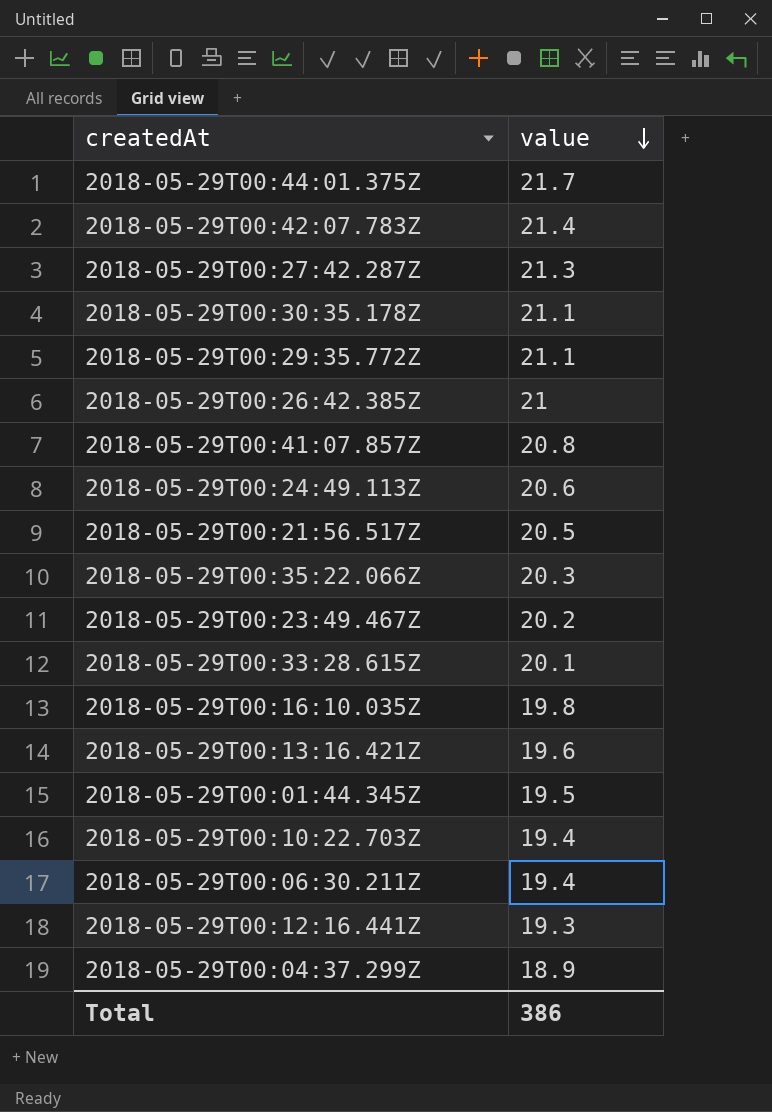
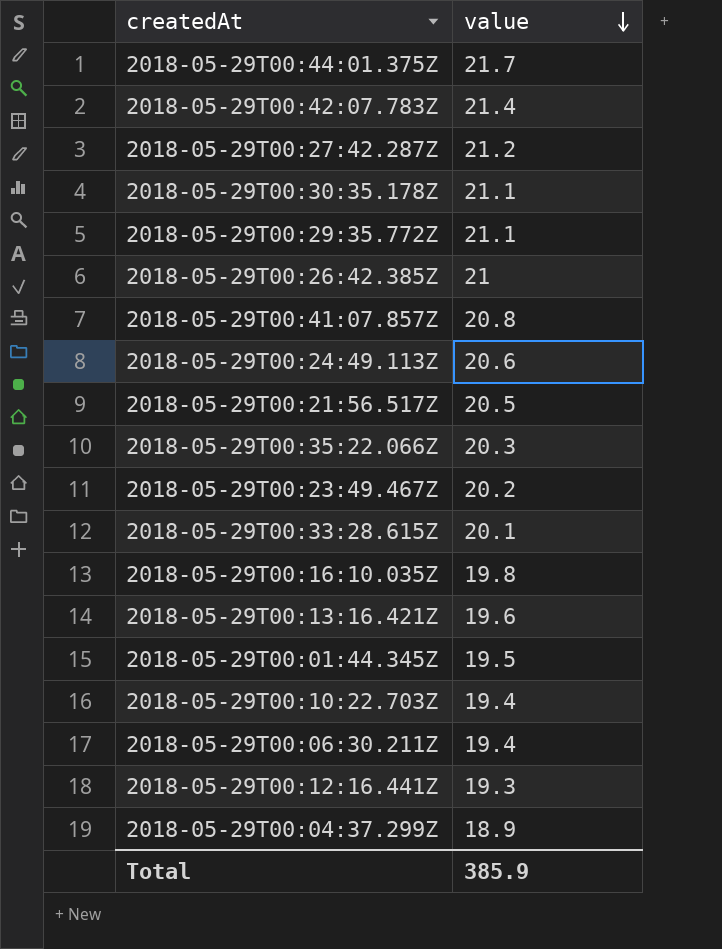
2018-05-29T00:27:42.287Z | value: 21.3 -> 21.2
Total | value: 386 -> 385.9

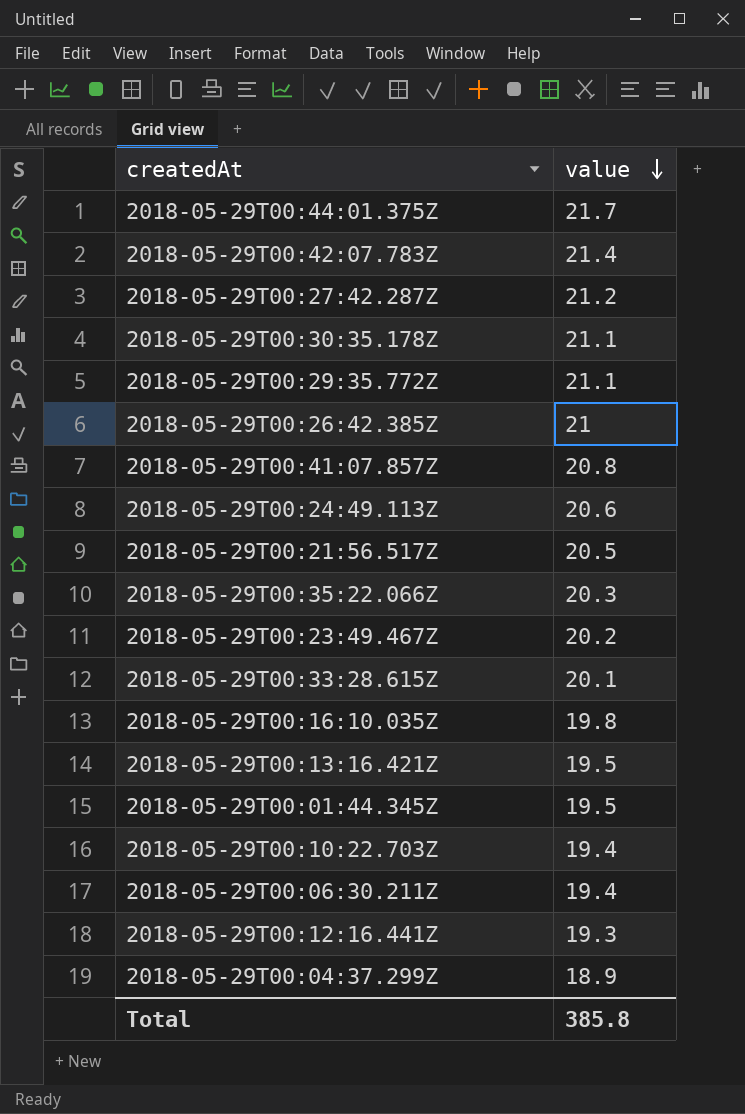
2018-05-29T00:13:16.421Z | value: 19.6 -> 19.5
Total | value: 385.9 -> 385.8

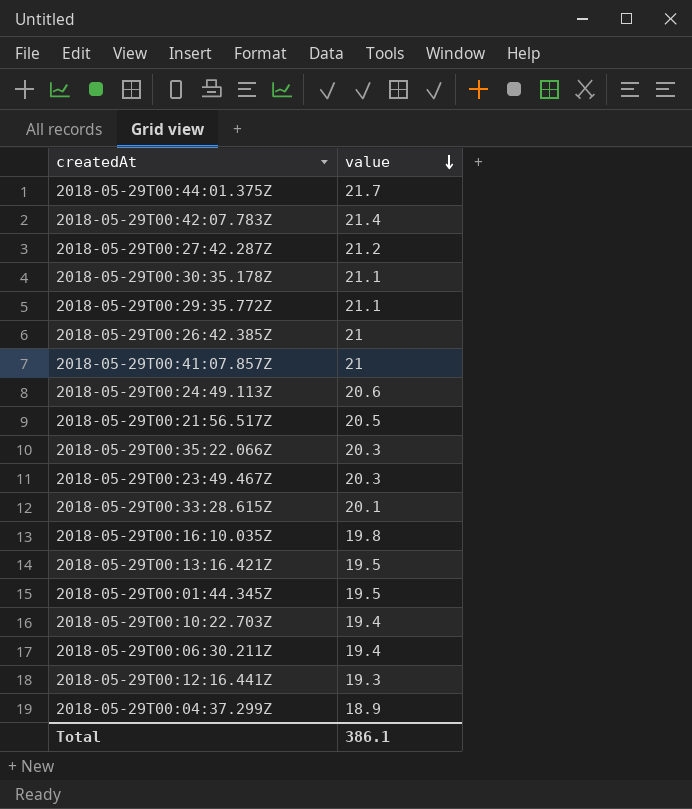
2018-05-29T00:41:07.857Z | value: 20.8 -> 21
2018-05-29T00:23:49.467Z | value: 20.2 -> 20.3
Total | value: 385.8 -> 386.1

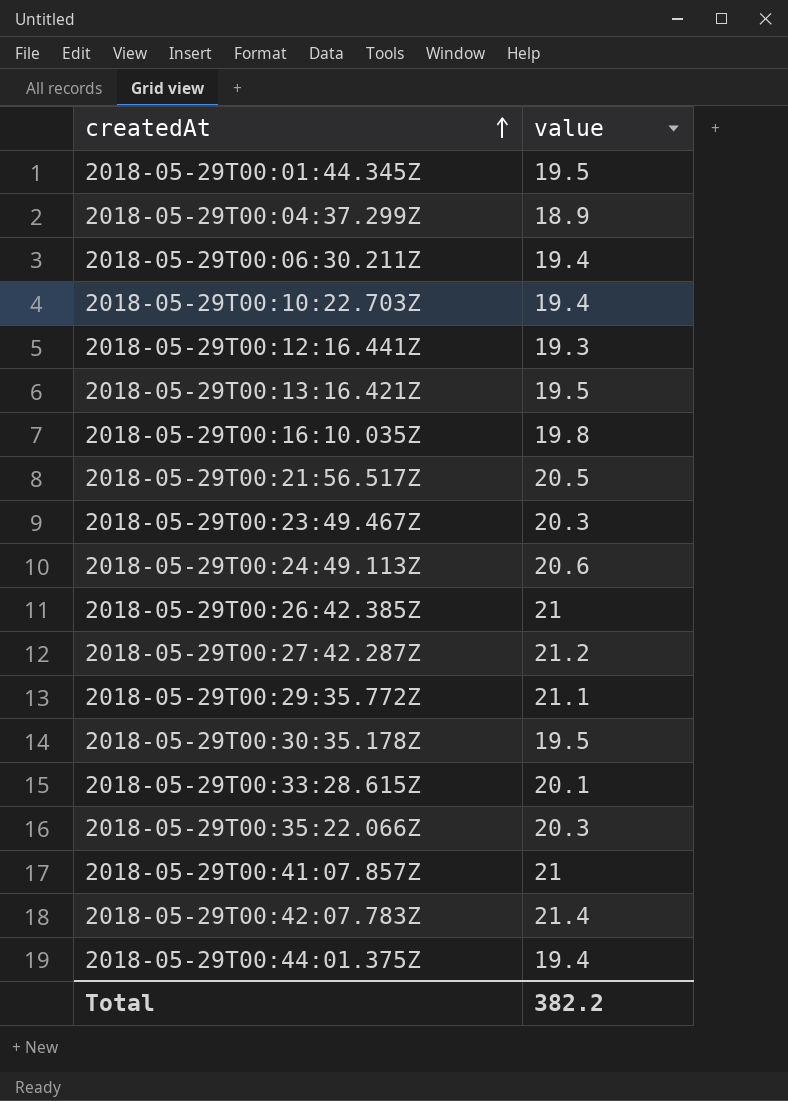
row order: value descending -> createdAt ascending
2018-05-29T00:30:35.178Z | value: 21.1 -> 19.5
2018-05-29T00:44:01.375Z | value: 21.7 -> 19.4
Total | value: 386.1 -> 382.2

